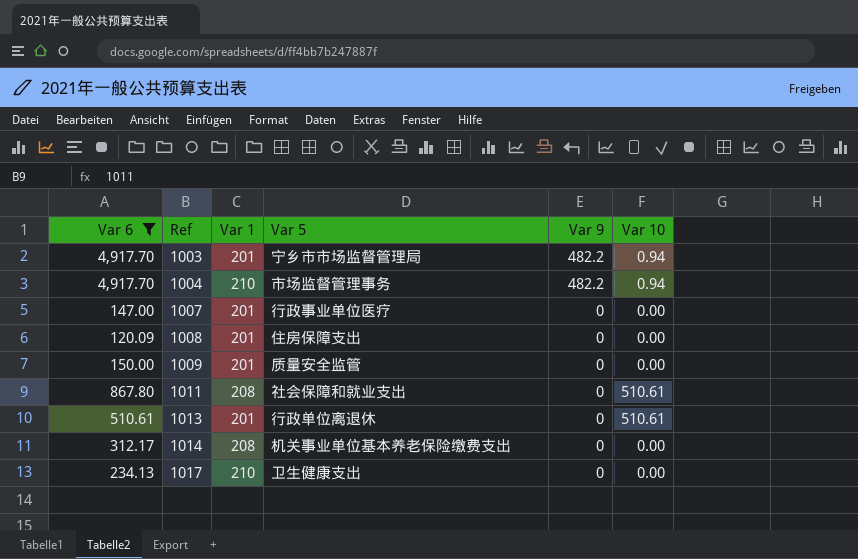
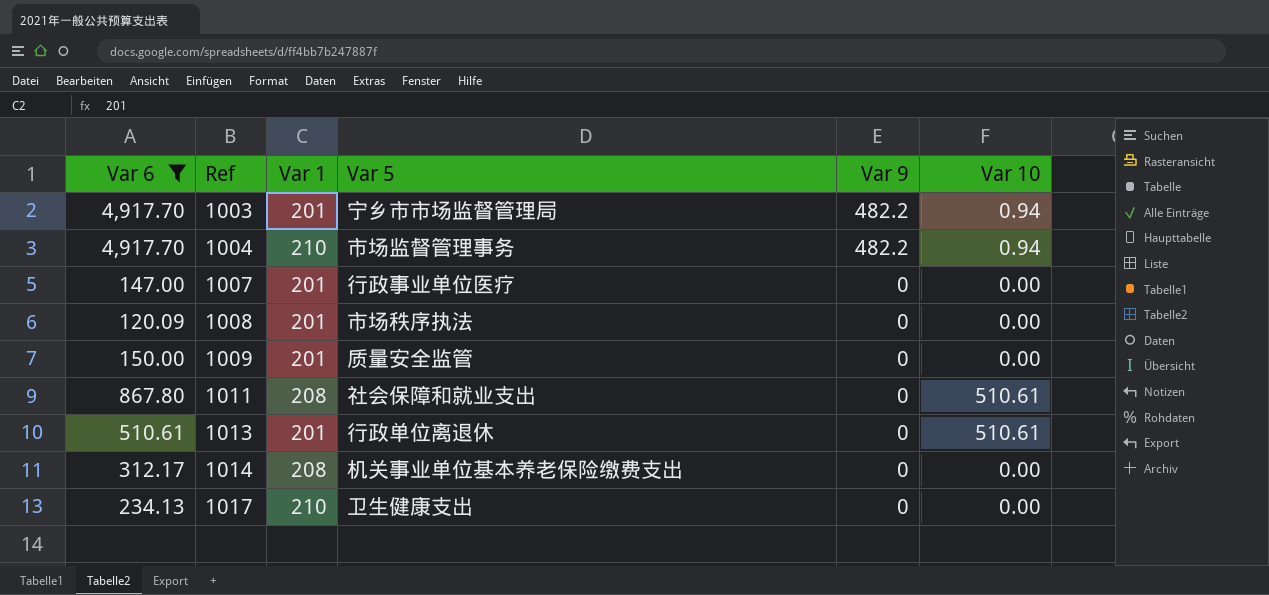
1008 | Var 5: 住房保障支出 -> 市场秩序执法

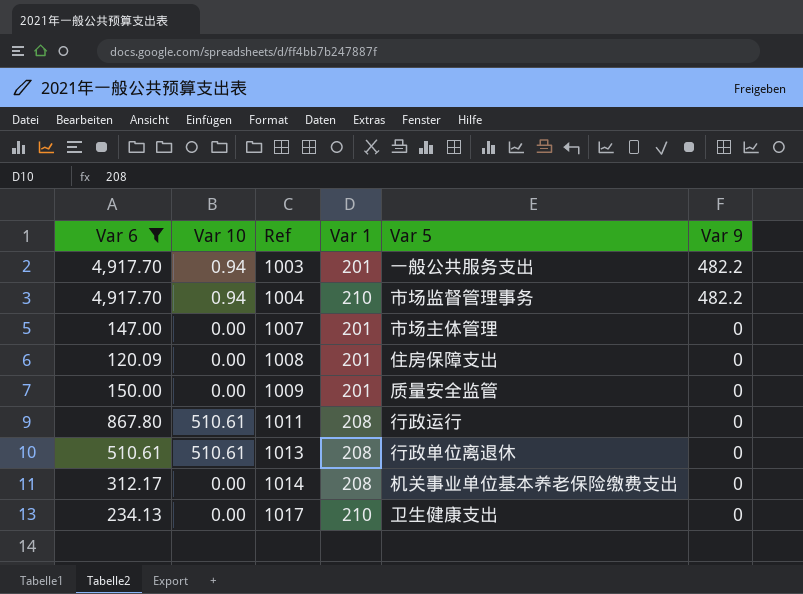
column Var 10 | position: 6 -> 2
1003 | Var 5: 宁乡市市场监督管理局 -> 一般公共服务支出
1007 | Var 5: 行政事业单位医疗 -> 市场主体管理
1008 | Var 5: 市场秩序执法 -> 住房保障支出
1011 | Var 5: 社会保障和就业支出 -> 行政运行
1013 | Var 1: 201 -> 208

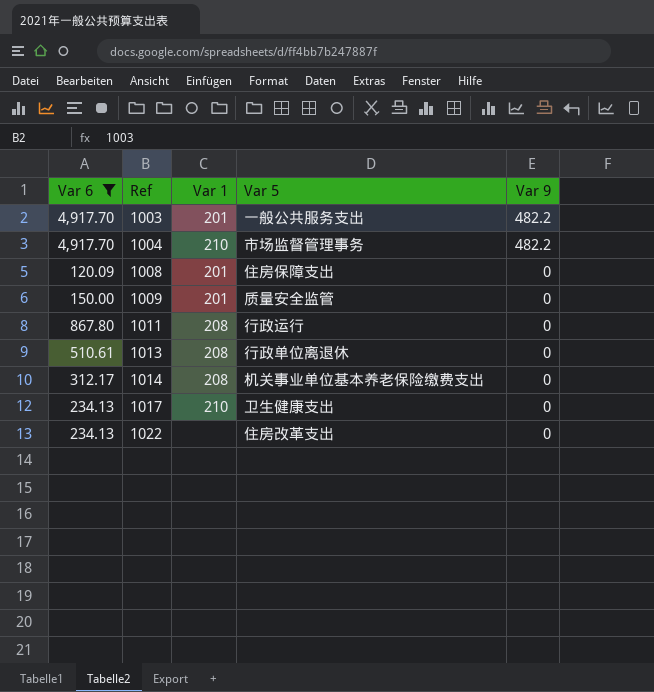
column Var 10 | position: 2 -> none
row 1007: 147.00 | 0.00 | 201 | 市场主体管理 | 0 -> none
row 1022: none -> 234.13 | none | 住房改革支出 | 0

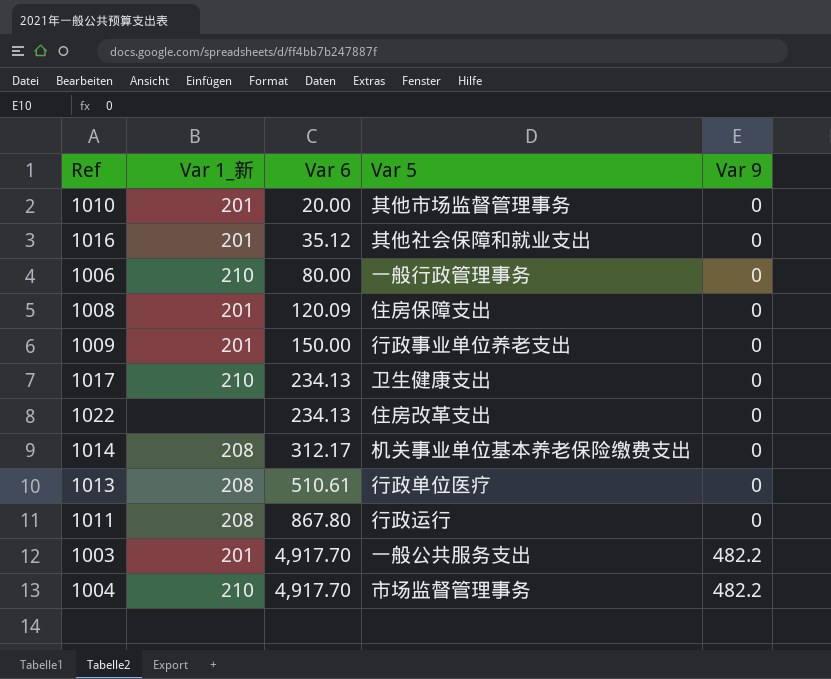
filter: Var 6 >= 120.09 -> none
row order: Ref ascending -> Var 6 ascending
column name: Var 1 -> Var 1_新
column Var 6 | position: 1 -> 3
1009 | Var 5: 质量安全监管 -> 行政事业单位养老支出
1013 | Var 5: 行政单位离退休 -> 行政单位医疗

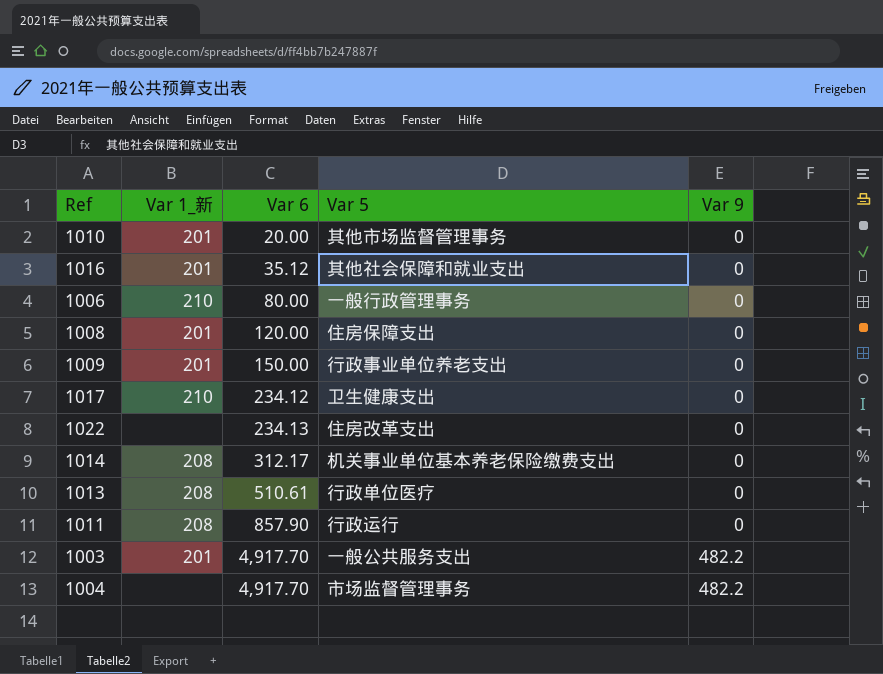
1008 | Var 6: 120.09 -> 120.00
1017 | Var 6: 234.13 -> 234.12
1011 | Var 6: 867.80 -> 857.90
1004 | Var 1_新: 210 -> none

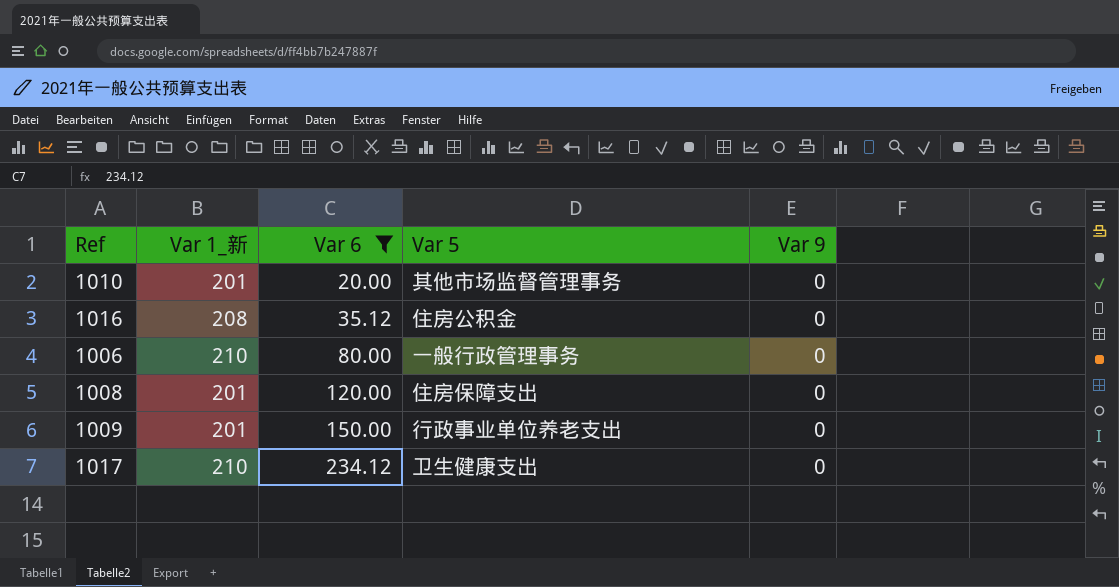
filter: none -> Var 6 <= 234.12
1016 | Var 1_新: 201 -> 208
1016 | Var 5: 其他社会保障和就业支出 -> 住房公积金

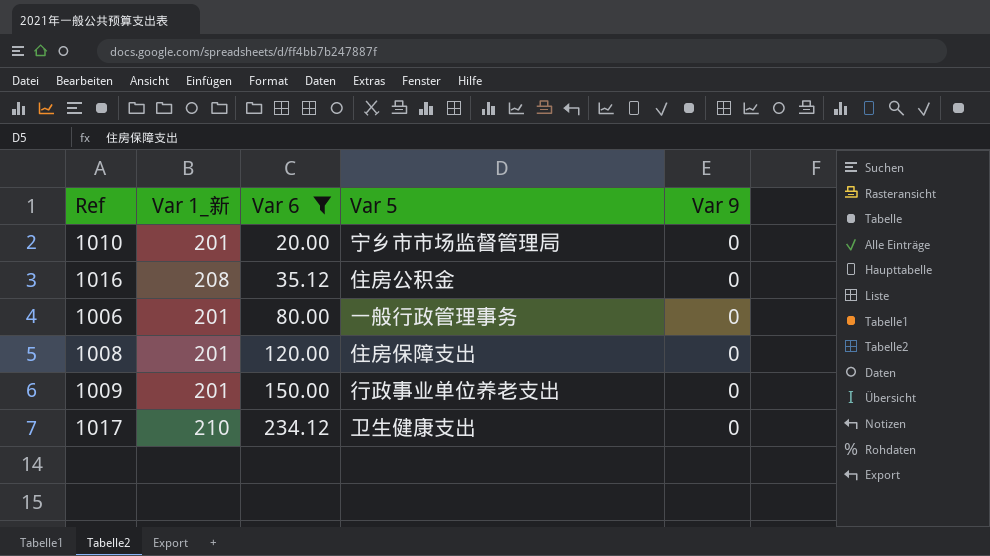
1010 | Var 5: 其他市场监督管理事务 -> 宁乡市市场监督管理局
1006 | Var 1_新: 210 -> 201

